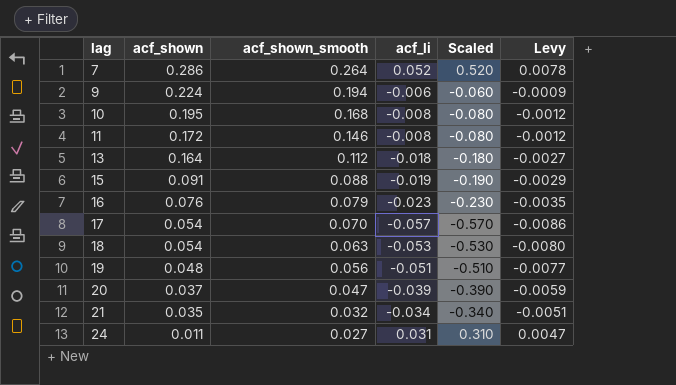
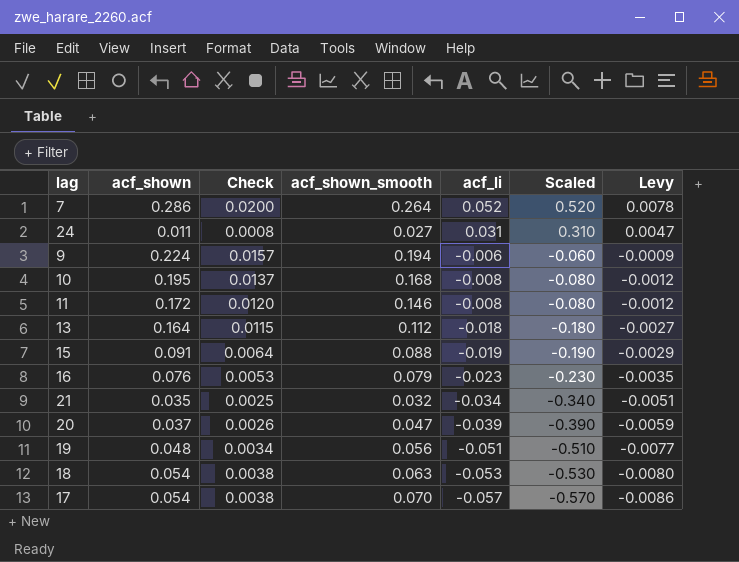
row order: lag ascending -> acf_li descending
column Check | formula: none -> [acf_shown] * 0.07

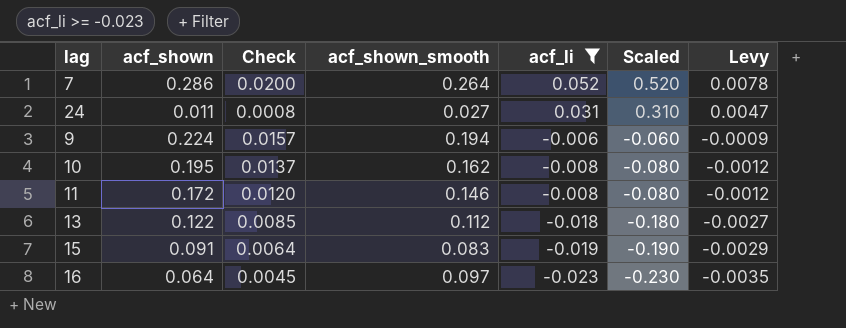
filter: none -> acf_li >= -0.023
10 | acf_shown_smooth: 0.168 -> 0.162
13 | acf_shown: 0.164 -> 0.122
13 | Check: 0.0115 -> 0.0085
15 | acf_shown_smooth: 0.088 -> 0.083
16 | acf_shown: 0.076 -> 0.064
16 | Check: 0.0053 -> 0.0045
16 | acf_shown_smooth: 0.079 -> 0.097

